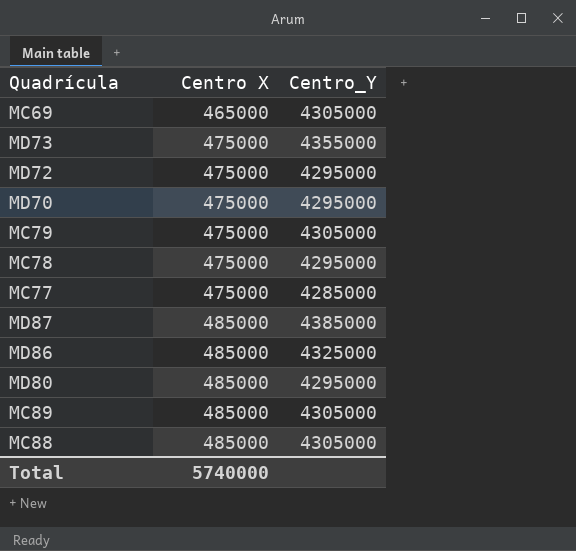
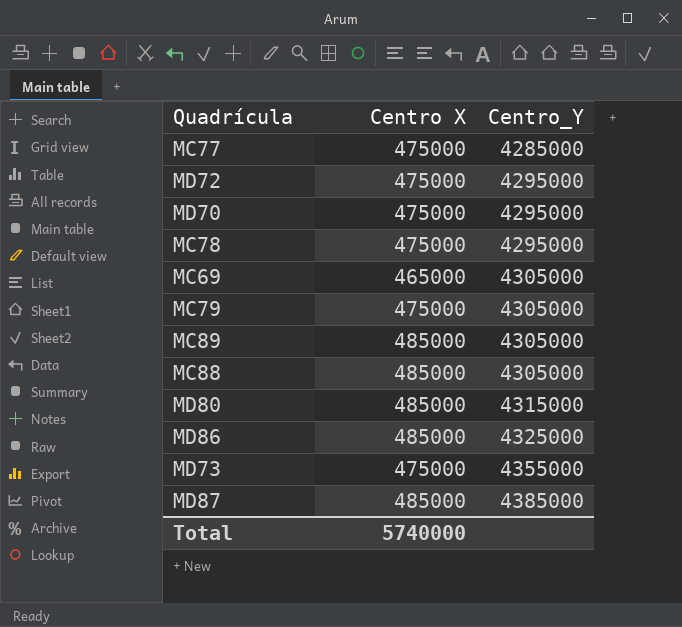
row order: Centro X ascending -> Centro_Y ascending
MD80 | Centro_Y: 4295000 -> 4315000

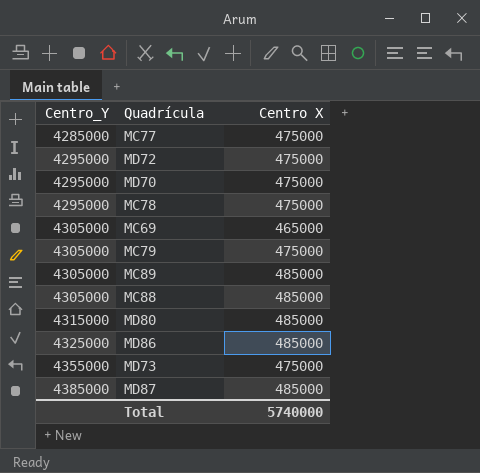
column Centro_Y | position: 3 -> 1

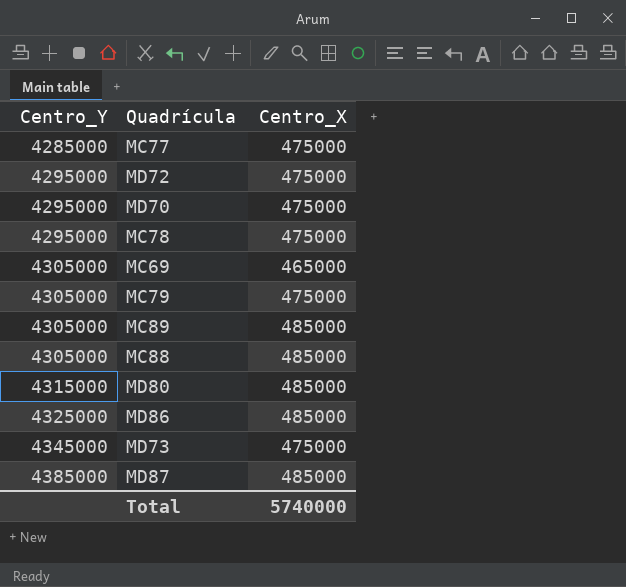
column name: Centro X -> Centro_X
MD73 | Centro_Y: 4355000 -> 4345000

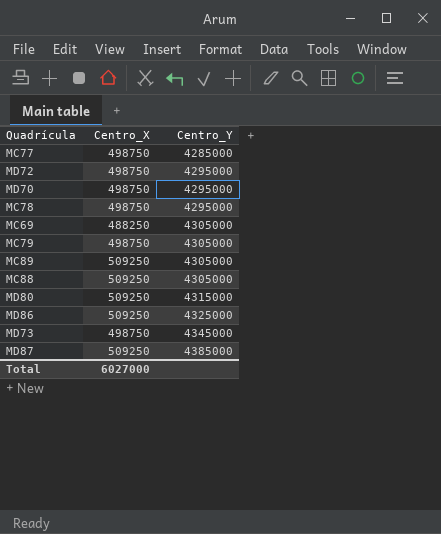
column Centro_Y | position: 1 -> 3
MC77 | Centro_X: 475000 -> 498750
MD72 | Centro_X: 475000 -> 498750
MD70 | Centro_X: 475000 -> 498750
MC78 | Centro_X: 475000 -> 498750
MC69 | Centro_X: 465000 -> 488250
MC79 | Centro_X: 475000 -> 498750
MC89 | Centro_X: 485000 -> 509250
MC88 | Centro_X: 485000 -> 509250
MD80 | Centro_X: 485000 -> 509250
MD86 | Centro_X: 485000 -> 509250
MD73 | Centro_X: 475000 -> 498750
MD87 | Centro_X: 485000 -> 509250
Total | Centro_X: 5740000 -> 6027000

